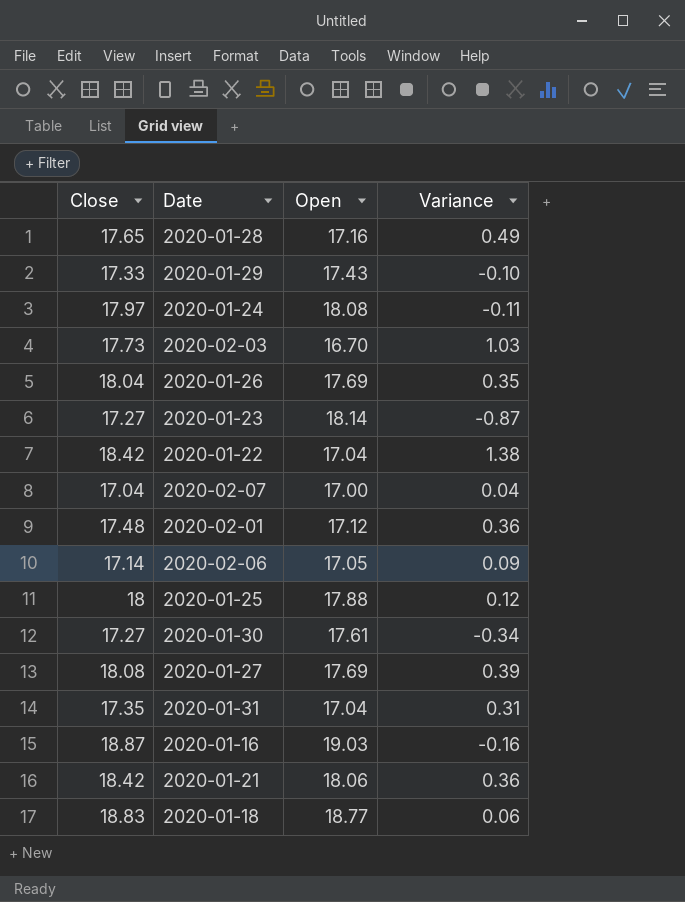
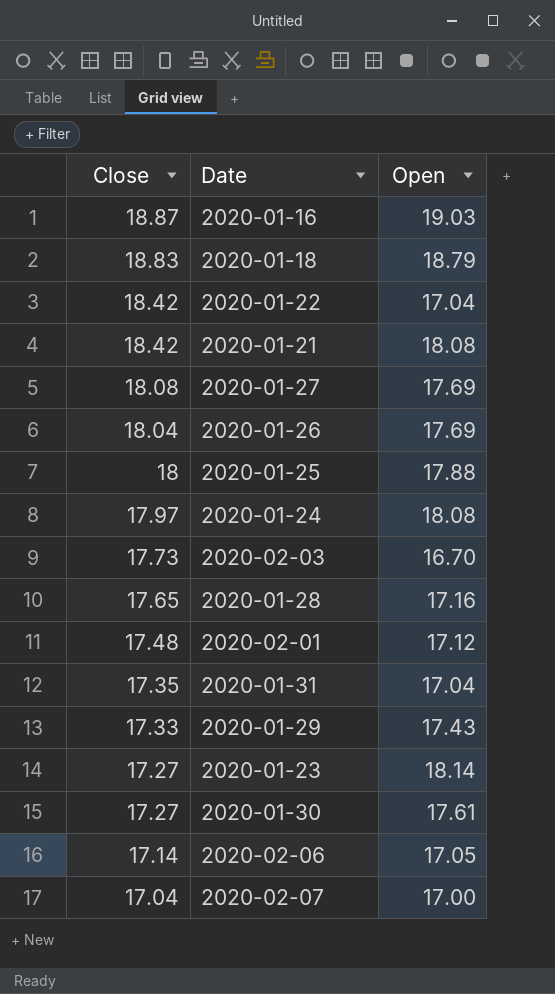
row order: none -> Close descending
column Variance | formula: [Close] - [Open] -> none
2020-01-18 | Open: 18.77 -> 18.79
2020-01-21 | Open: 18.06 -> 18.08

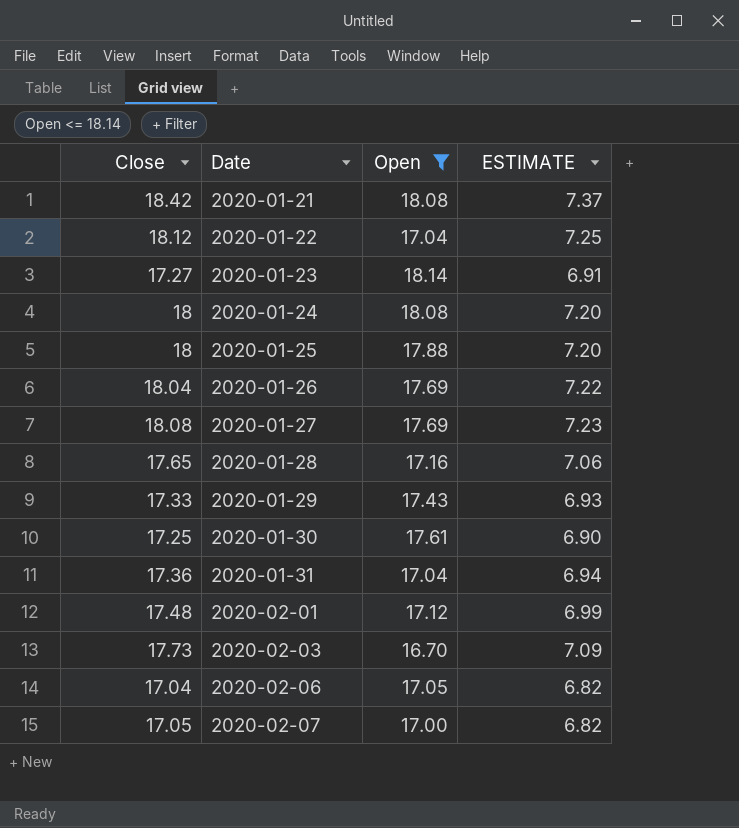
filter: none -> Open <= 18.14
row order: Close descending -> Date ascending
column ESTIMATE | formula: none -> [Close] * 0.4
2020-01-22 | Close: 18.42 -> 18.12
2020-01-24 | Close: 17.97 -> 18
2020-01-30 | Close: 17.27 -> 17.25
2020-01-31 | Close: 17.35 -> 17.36
2020-02-06 | Close: 17.14 -> 17.04
2020-02-07 | Close: 17.04 -> 17.05

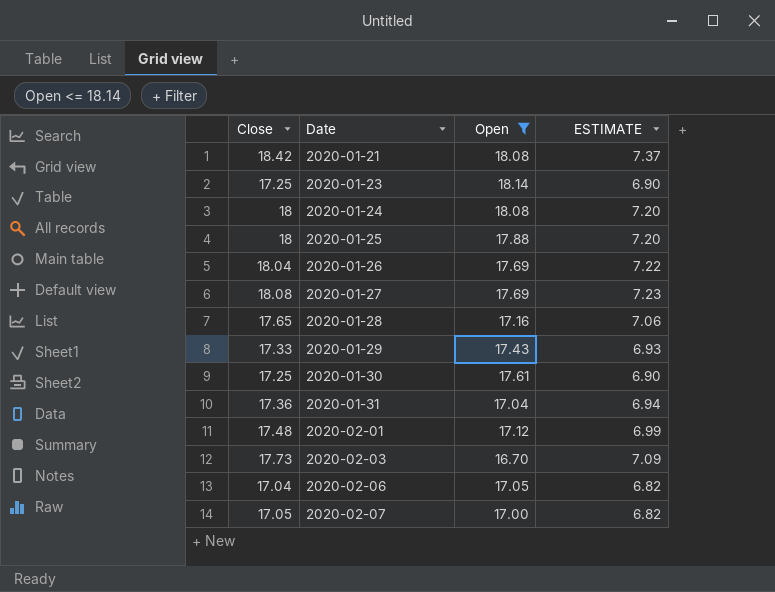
row 2020-01-22: 18.12 | 17.04 | 7.25 -> none
2020-01-23 | Close: 17.27 -> 17.25
2020-01-23 | ESTIMATE: 6.91 -> 6.90

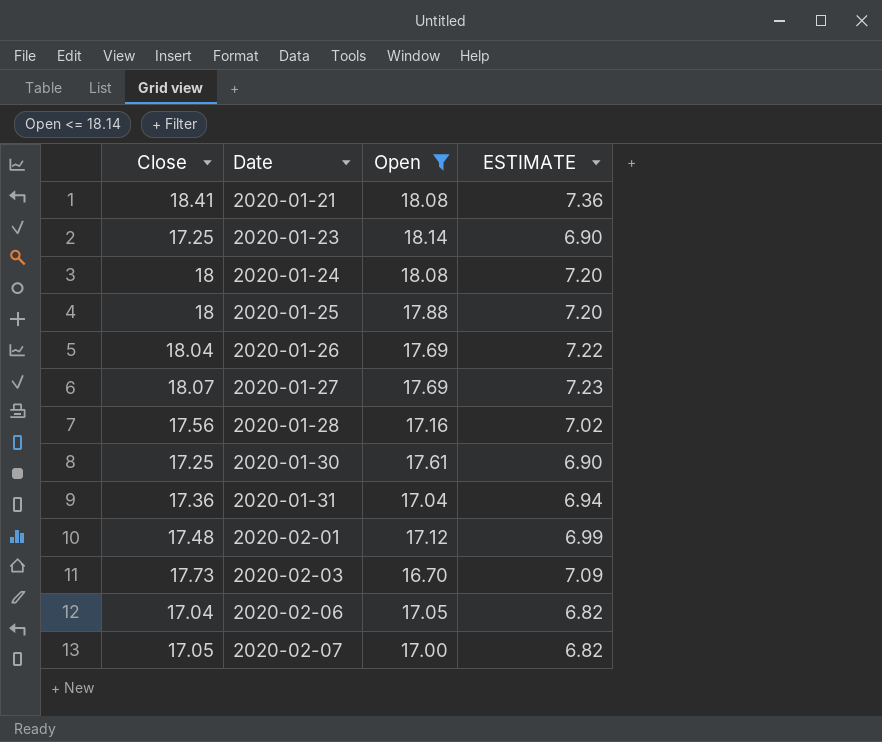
row 2020-01-29: 17.33 | 17.43 | 6.93 -> none
2020-01-21 | Close: 18.42 -> 18.41
2020-01-21 | ESTIMATE: 7.37 -> 7.36
2020-01-27 | Close: 18.08 -> 18.07
2020-01-28 | Close: 17.65 -> 17.56
2020-01-28 | ESTIMATE: 7.06 -> 7.02

